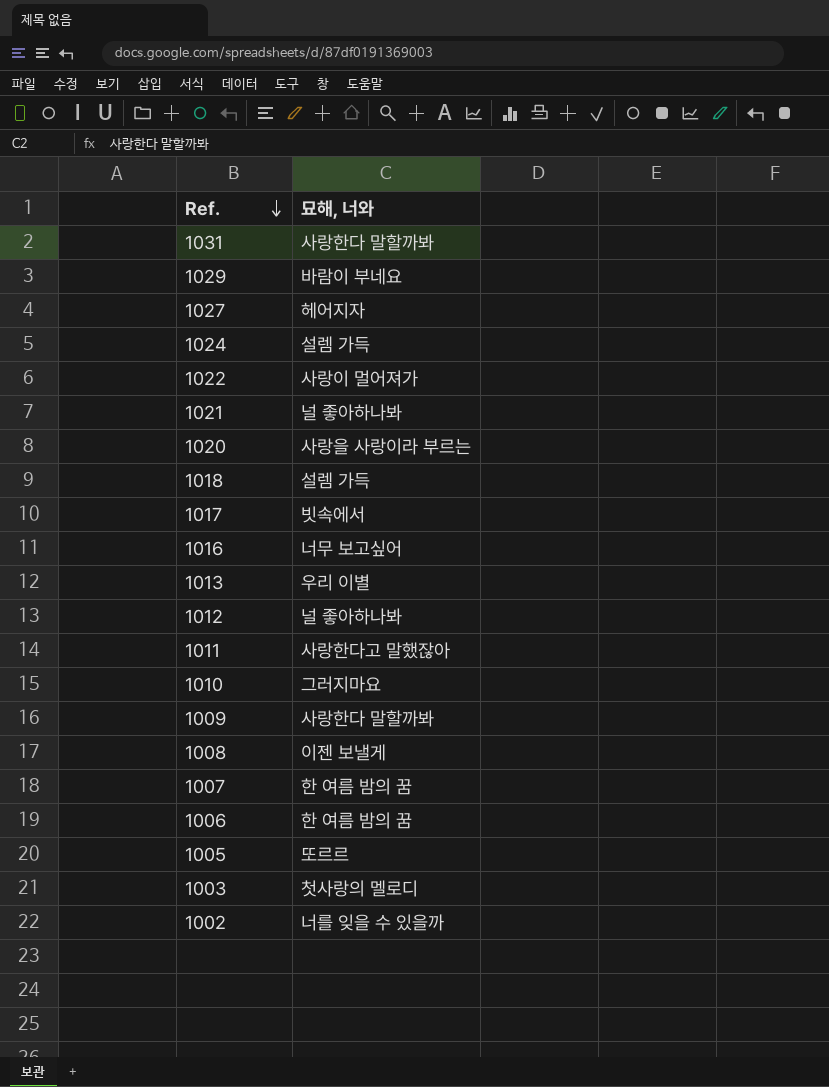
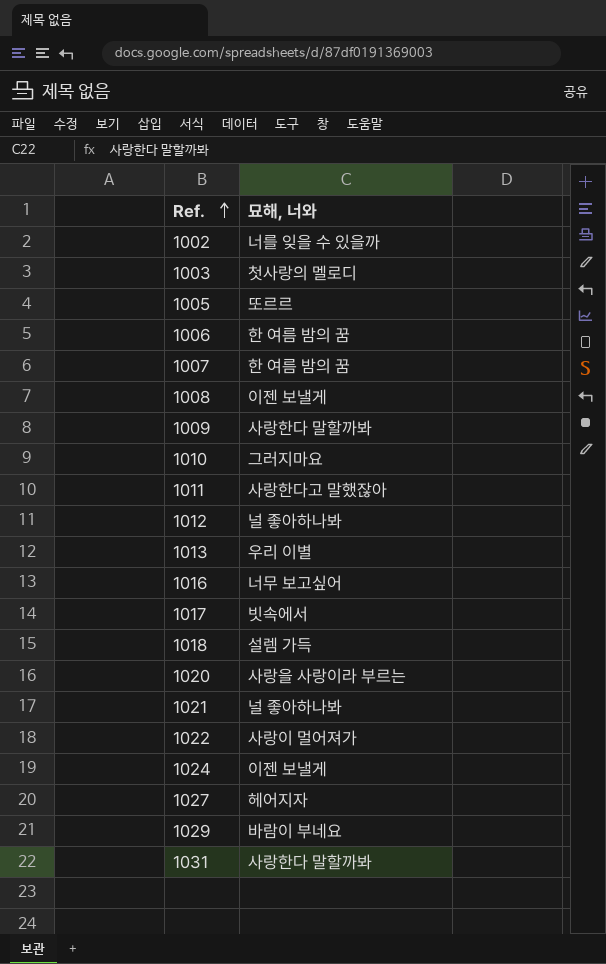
row order: Ref. descending -> Ref. ascending
1024 | 묘해, 너와: 설렘 가득 -> 이젠 보낼게

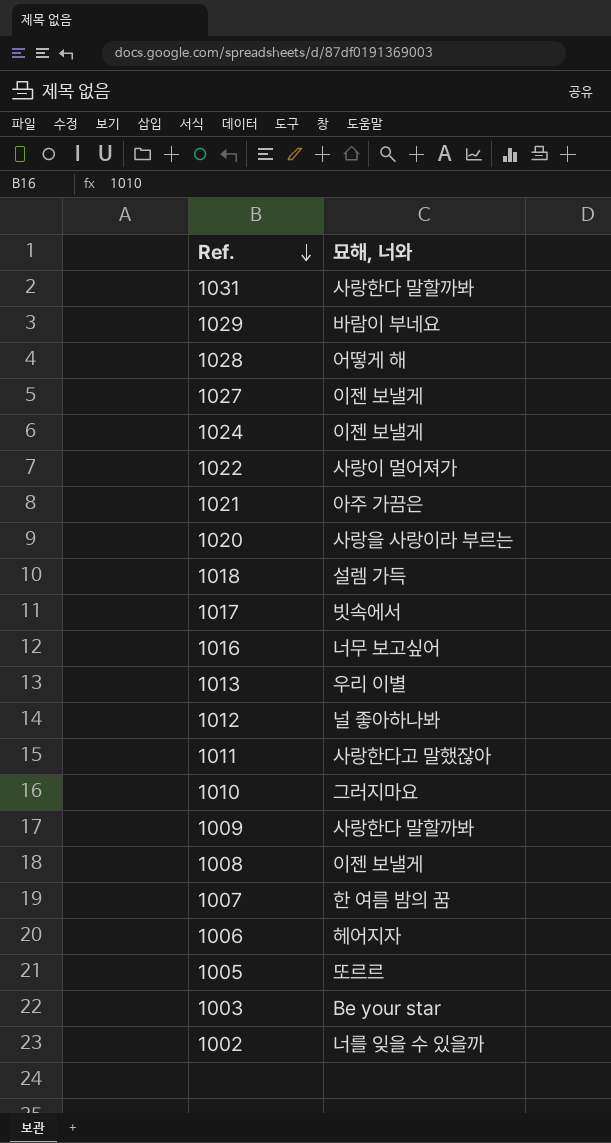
row order: Ref. ascending -> Ref. descending
row 1028: none -> 어떻게 해
1027 | 묘해, 너와: 헤어지자 -> 이젠 보낼게
1021 | 묘해, 너와: 널 좋아하나봐 -> 아주 가끔은
1006 | 묘해, 너와: 한 여름 밤의 꿈 -> 헤어지자
1003 | 묘해, 너와: 첫사랑의 멜로디 -> Be your star

